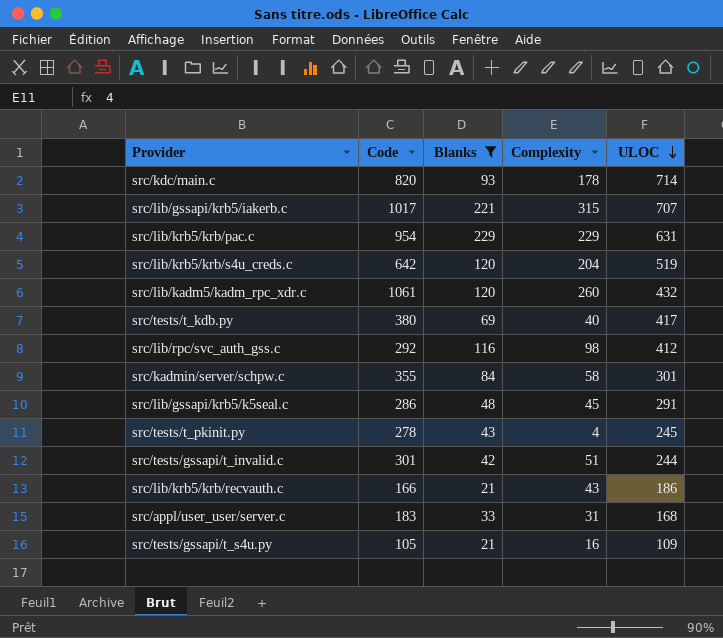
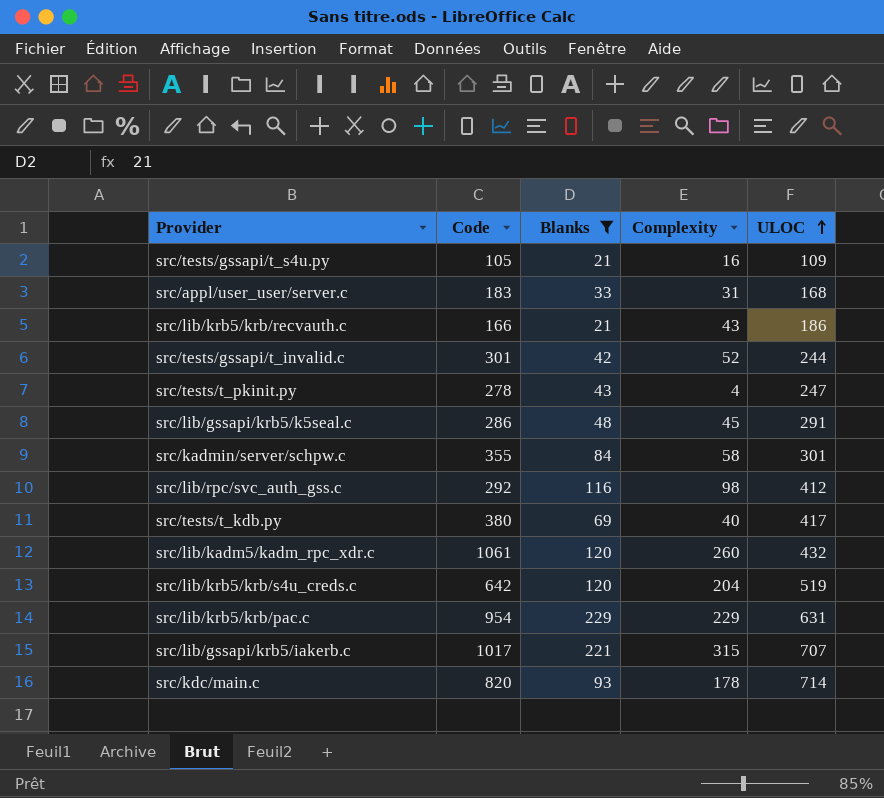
row order: ULOC descending -> ULOC ascending
src/tests/gssapi/t_invalid.c | Complexity: 51 -> 52
src/tests/t_pkinit.py | ULOC: 245 -> 247

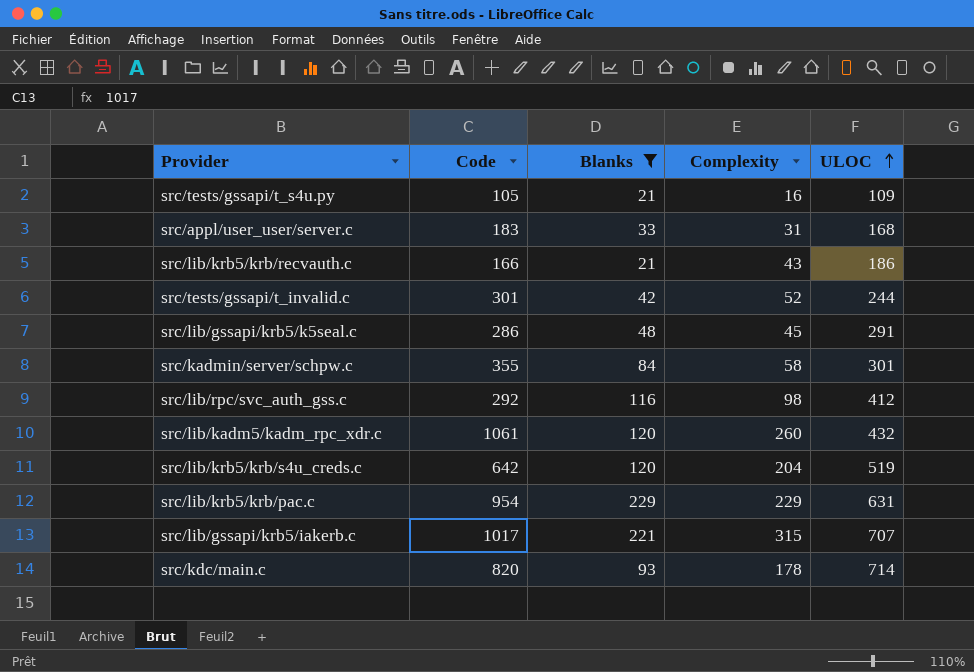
row src/tests/t_pkinit.py: 278 | 43 | 4 | 247 -> none
row src/tests/t_kdb.py: 380 | 69 | 40 | 417 -> none

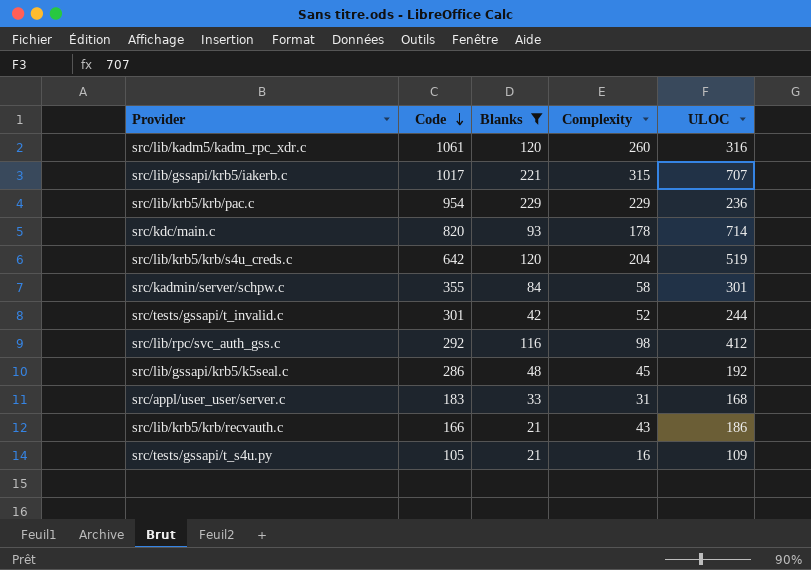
row order: ULOC ascending -> Code descending
src/lib/kadm5/kadm_rpc_xdr.c | ULOC: 432 -> 316
src/lib/krb5/krb/pac.c | ULOC: 631 -> 236
src/lib/gssapi/krb5/k5seal.c | ULOC: 291 -> 192

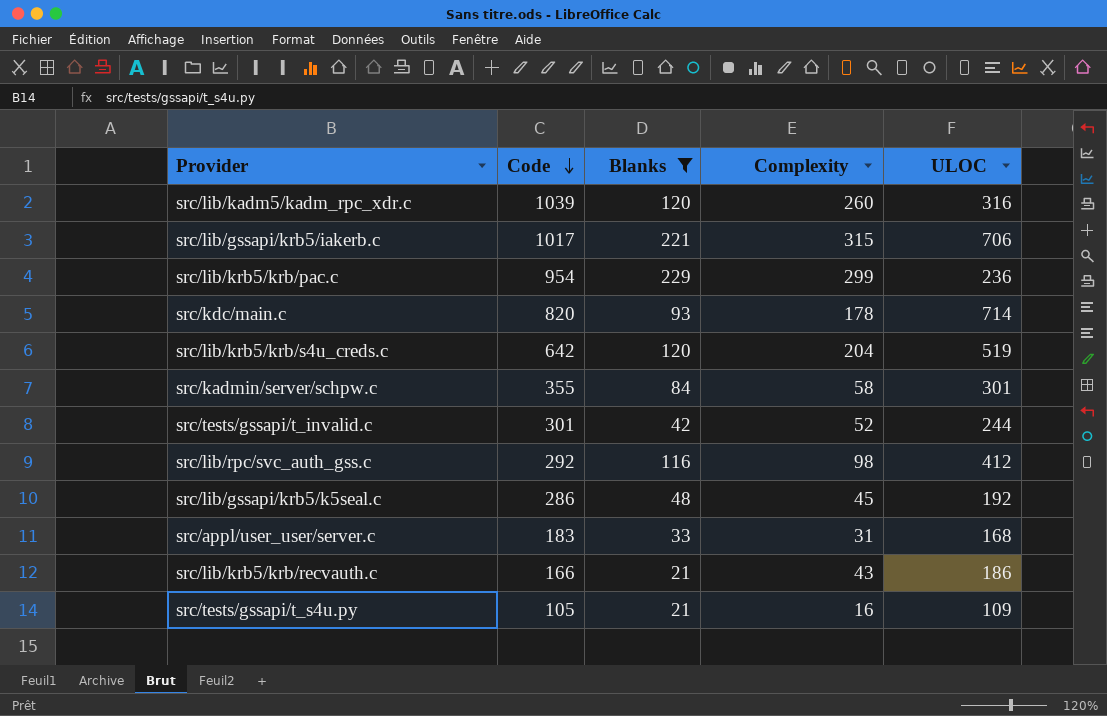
src/lib/kadm5/kadm_rpc_xdr.c | Code: 1061 -> 1039
src/lib/gssapi/krb5/iakerb.c | ULOC: 707 -> 706
src/lib/krb5/krb/pac.c | Complexity: 229 -> 299

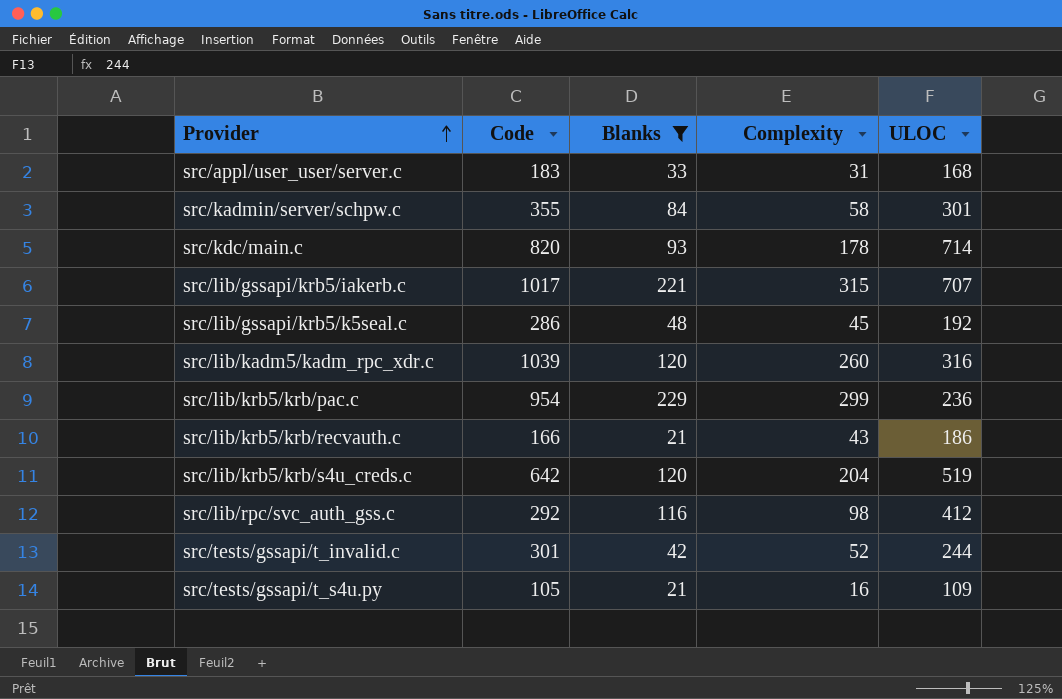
row order: Code descending -> Provider ascending
src/lib/gssapi/krb5/iakerb.c | ULOC: 706 -> 707

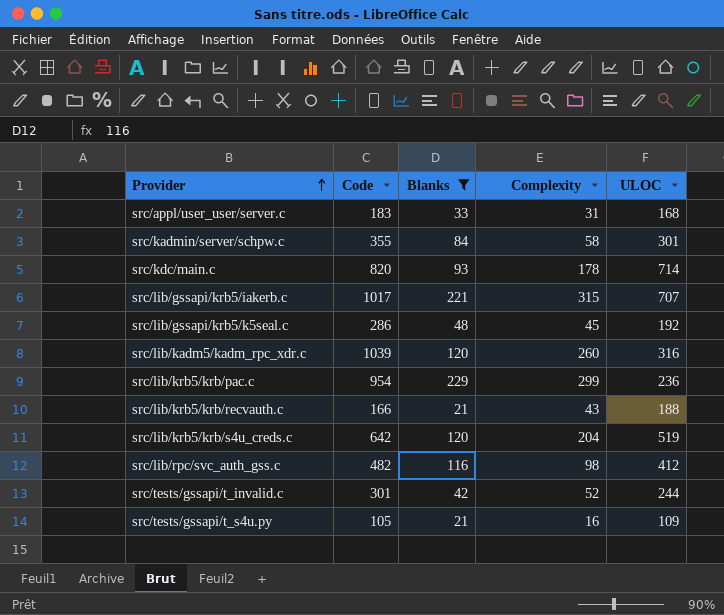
src/lib/krb5/krb/recvauth.c | ULOC: 186 -> 188
src/lib/rpc/svc_auth_gss.c | Code: 292 -> 482

